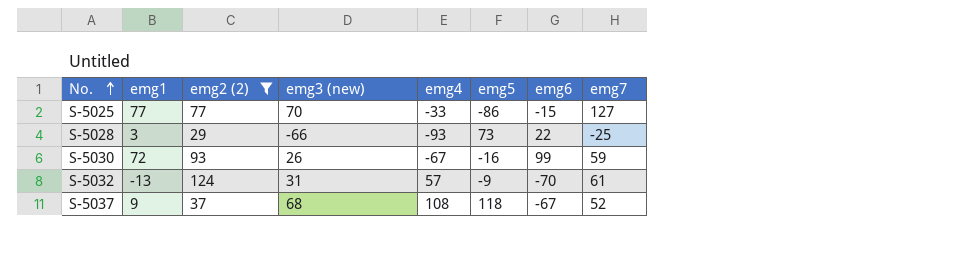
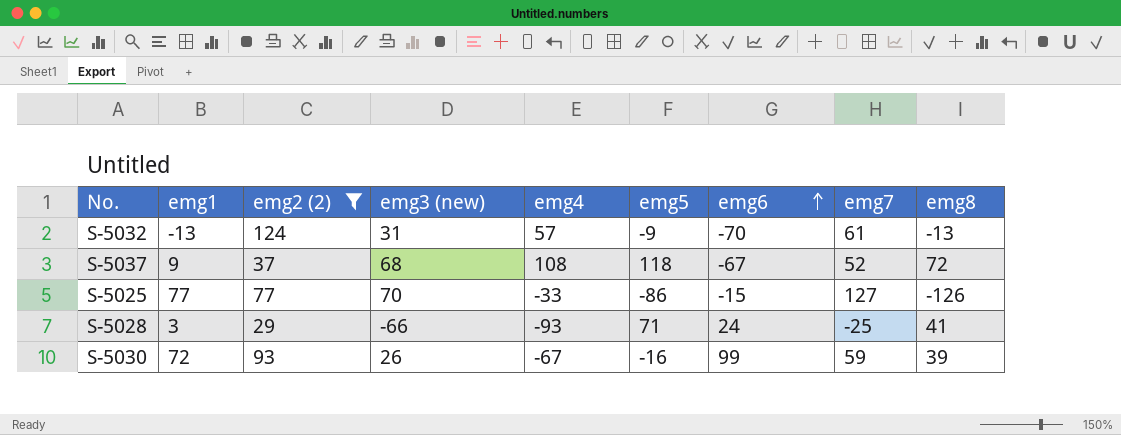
row order: No. ascending -> emg6 ascending
column emg8 | position: none -> 9
S-5028 | emg5: 73 -> 71
S-5028 | emg6: 22 -> 24

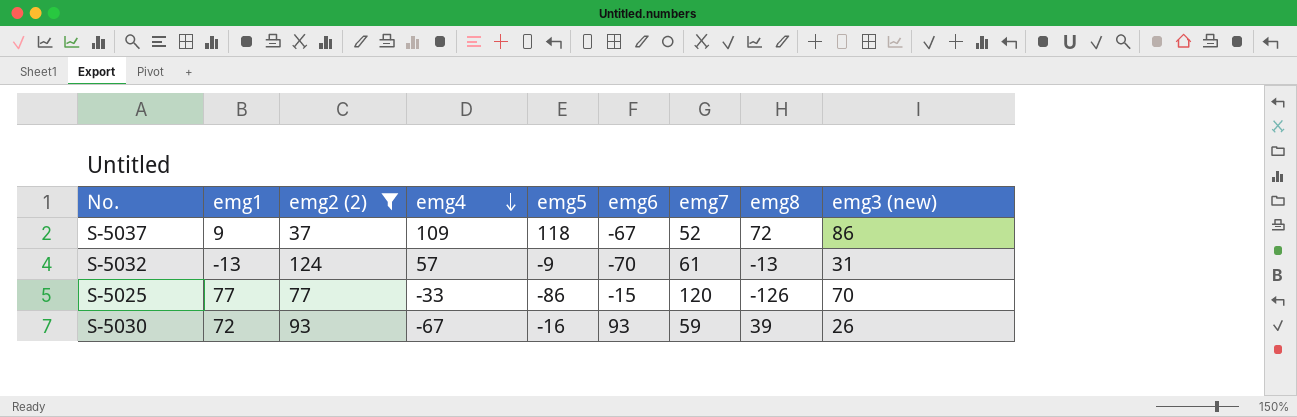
row order: emg6 ascending -> emg4 descending
column emg3 (new) | position: 4 -> 9
row S-5028: 3 | 29 | -66 | -93 | 71 | 24 | -25 | 41 -> none
S-5037 | emg4: 108 -> 109
S-5037 | emg3 (new): 68 -> 86
S-5025 | emg7: 127 -> 120
S-5030 | emg6: 99 -> 93

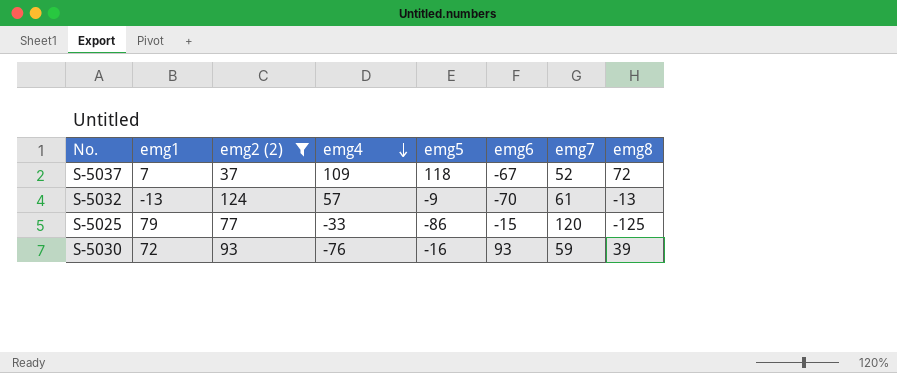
column emg3 (new) | position: 9 -> none
S-5037 | emg1: 9 -> 7
S-5025 | emg1: 77 -> 79
S-5025 | emg8: -126 -> -125
S-5030 | emg4: -67 -> -76

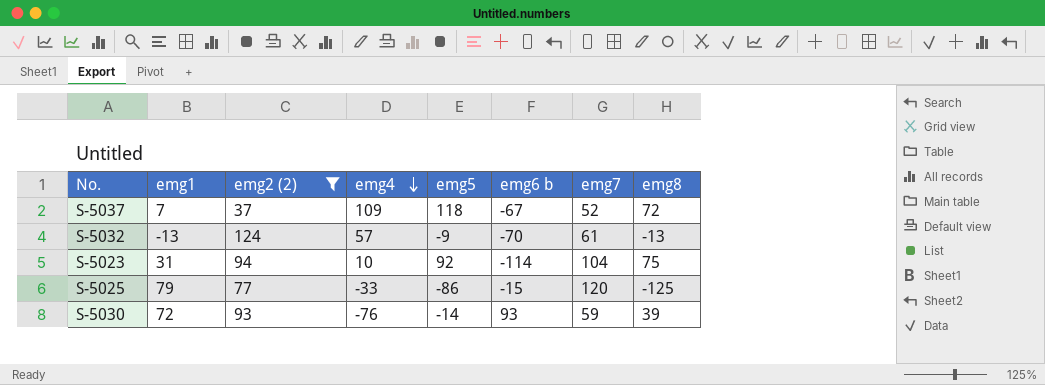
column name: emg6 -> emg6 b
row S-5023: none -> 31 | 94 | 10 | 92 | -114 | 104 | 75
S-5030 | emg5: -16 -> -14

